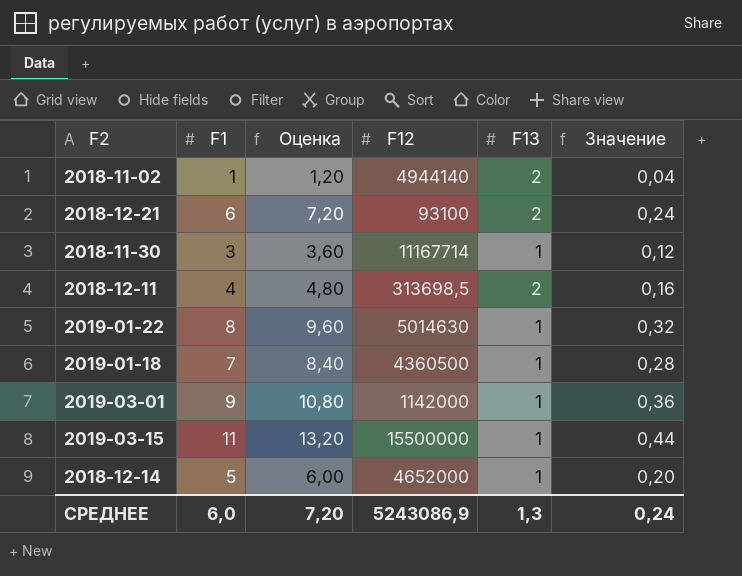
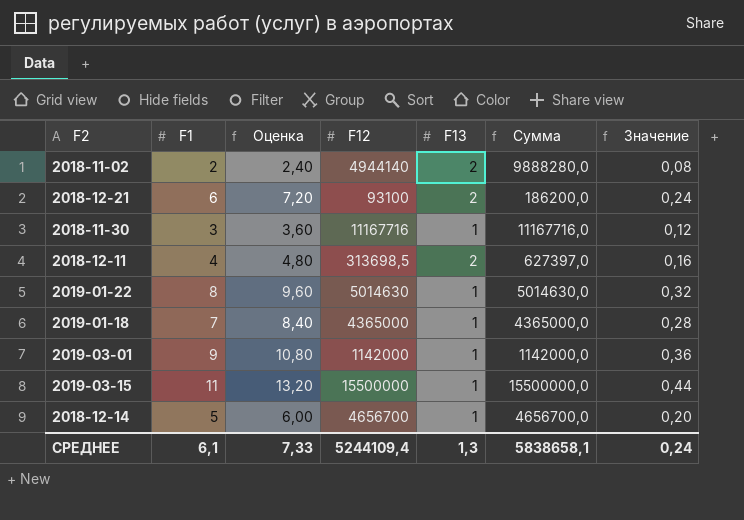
column Сумма | formula: none -> [F12] * [F13]
2018-11-02 | F1: 1 -> 2
2018-11-02 | Оценка: 1,20 -> 2,40
2018-11-02 | Значение: 0,04 -> 0,08
2018-11-30 | F12: 11167714 -> 11167716
2019-01-18 | F12: 4360500 -> 4365000
2018-12-14 | F12: 4652000 -> 4656700
СРЕДНЕЕ | F1: 6,0 -> 6,1
СРЕДНЕЕ | Оценка: 7,20 -> 7,33
СРЕДНЕЕ | F12: 5243086,9 -> 5244109,4

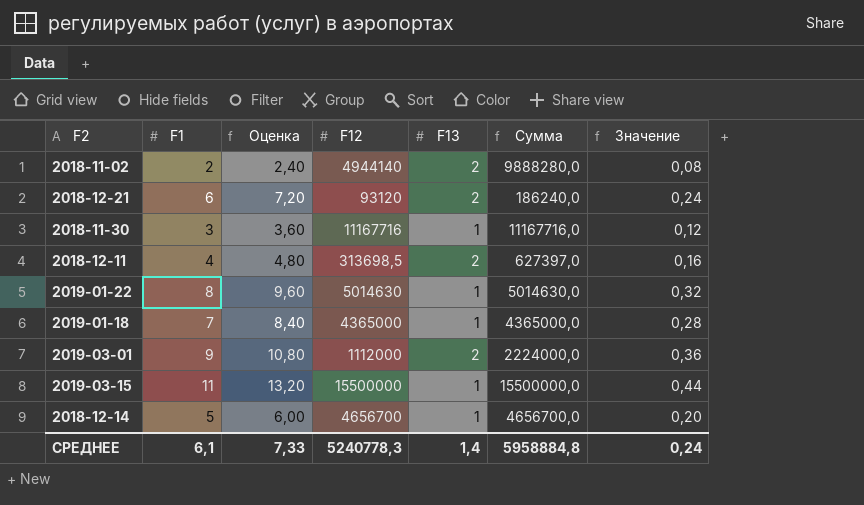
2018-12-21 | F12: 93100 -> 93120
2018-12-21 | Сумма: 186200,0 -> 186240,0
2019-03-01 | F12: 1142000 -> 1112000
2019-03-01 | F13: 1 -> 2
2019-03-01 | Сумма: 1142000,0 -> 2224000,0
СРЕДНЕЕ | F12: 5244109,4 -> 5240778,3
СРЕДНЕЕ | F13: 1,3 -> 1,4
СРЕДНЕЕ | Сумма: 5838658,1 -> 5958884,8

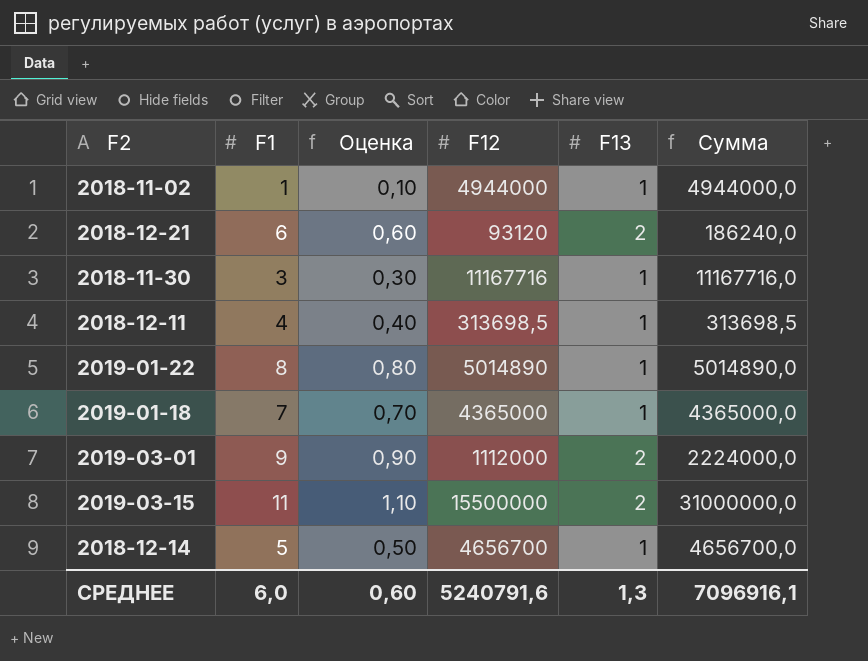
column Значение | formula: [F1] * 0,04 -> none
column Оценка | formula: [F1] * 1,2 -> [F1] * 0,1
2018-11-02 | F1: 2 -> 1
2018-11-02 | F12: 4944140 -> 4944000
2018-11-02 | F13: 2 -> 1
2018-11-02 | Сумма: 9888280,0 -> 4944000,0
2018-12-11 | F13: 2 -> 1
2018-12-11 | Сумма: 627397,0 -> 313698,5
2019-01-22 | F12: 5014630 -> 5014890
2019-01-22 | Сумма: 5014630,0 -> 5014890,0
2019-03-15 | F13: 1 -> 2
2019-03-15 | Сумма: 15500000,0 -> 31000000,0
СРЕДНЕЕ | F1: 6,1 -> 6,0
СРЕДНЕЕ | Оценка: 7,33 -> 0,60
СРЕДНЕЕ | F12: 5240778,3 -> 5240791,6
СРЕДНЕЕ | F13: 1,4 -> 1,3
СРЕДНЕЕ | Сумма: 5958884,8 -> 7096916,1

